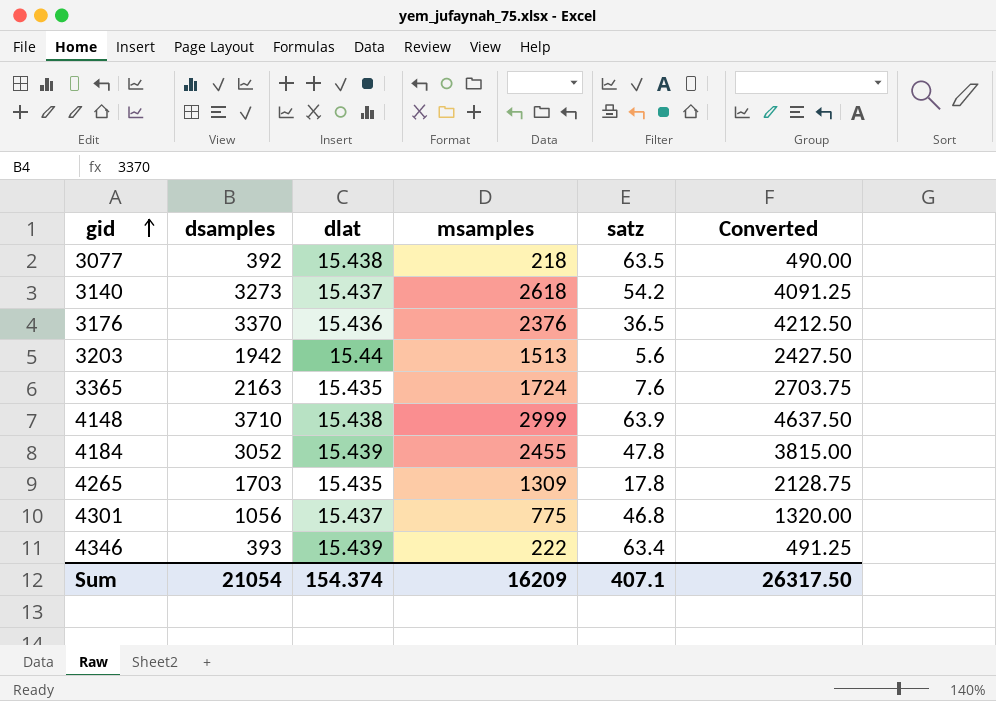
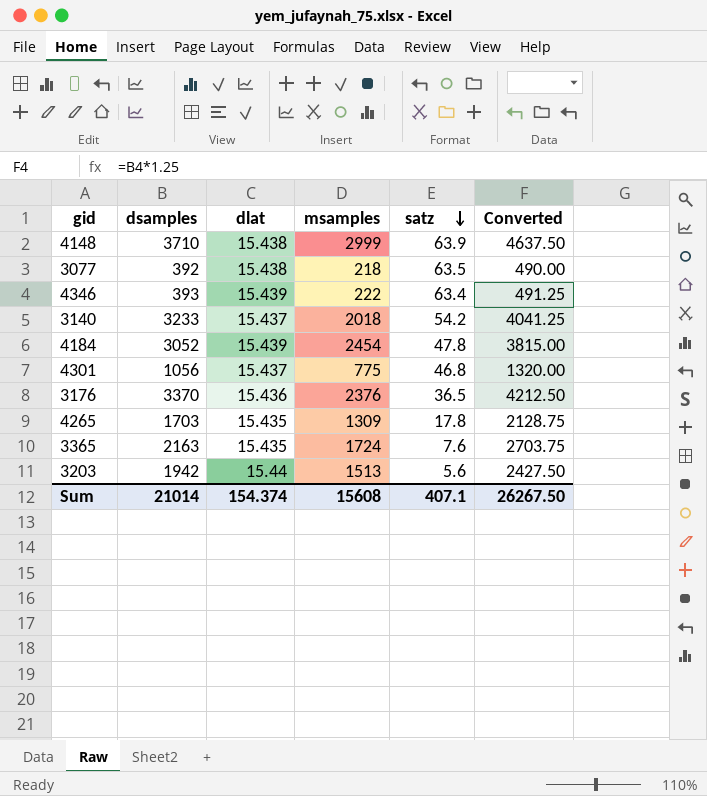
row order: gid ascending -> satz descending
3140 | dsamples: 3273 -> 3233
3140 | msamples: 2618 -> 2018
3140 | Converted: 4091.25 -> 4041.25
4184 | msamples: 2455 -> 2454
Sum | dsamples: 21054 -> 21014
Sum | msamples: 16209 -> 15608
Sum | Converted: 26317.50 -> 26267.50

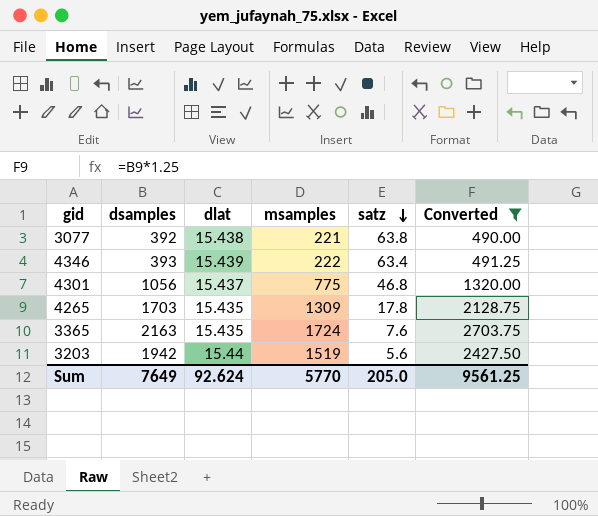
filter: none -> Converted <= 2703.75
3077 | msamples: 218 -> 221
3077 | satz: 63.5 -> 63.8
3203 | msamples: 1513 -> 1519
Sum | dsamples: 21014 -> 7649
Sum | dlat: 154.374 -> 92.624
Sum | msamples: 15608 -> 5770
Sum | satz: 407.1 -> 205.0
Sum | Converted: 26267.50 -> 9561.25

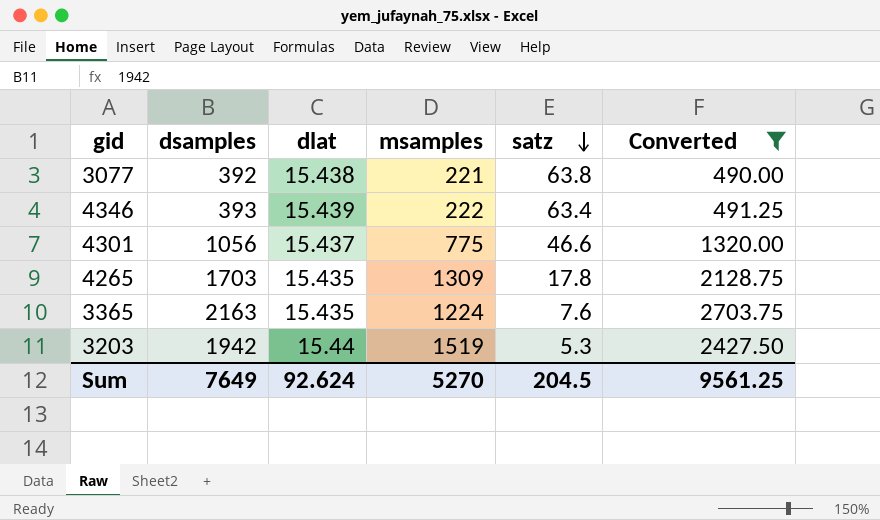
4301 | satz: 46.8 -> 46.6
3365 | msamples: 1724 -> 1224
3203 | satz: 5.6 -> 5.3
Sum | msamples: 5770 -> 5270
Sum | satz: 205.0 -> 204.5

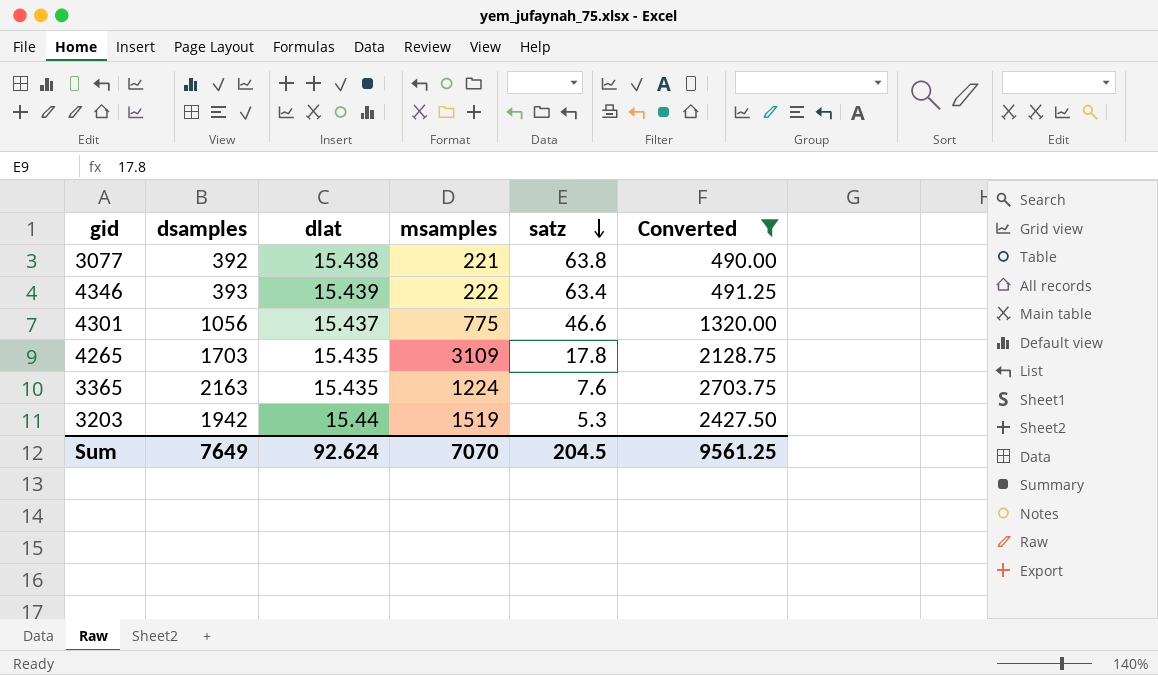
4265 | msamples: 1309 -> 3109
Sum | msamples: 5270 -> 7070

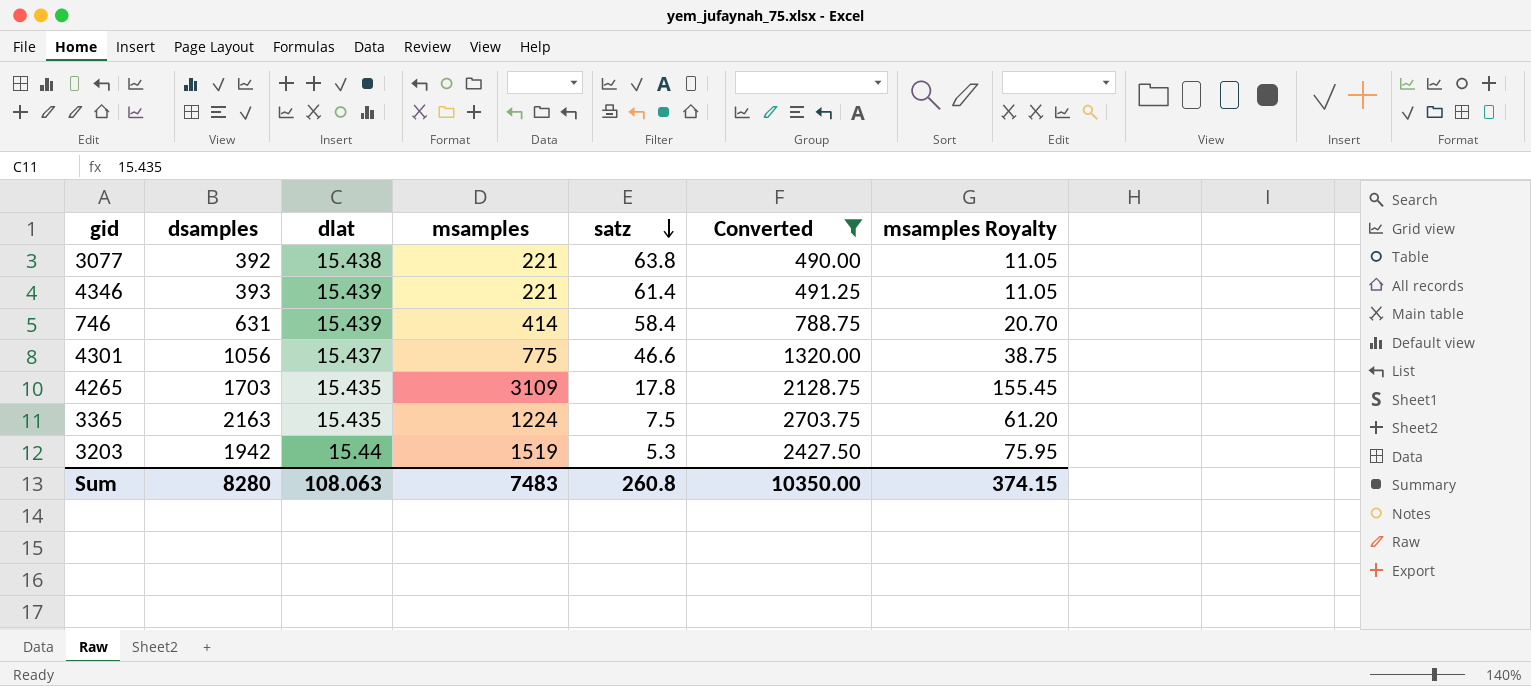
column msamples Royalty | formula: none -> [msamples] * 0.05
4346 | msamples: 222 -> 221
4346 | satz: 63.4 -> 61.4
row 746: none -> 631 | 15.439 | 414 | 58.4 | 788.75 | 20.70
3365 | satz: 7.6 -> 7.5
Sum | dsamples: 7649 -> 8280
Sum | dlat: 92.624 -> 108.063
Sum | msamples: 7070 -> 7483
Sum | satz: 204.5 -> 260.8
Sum | Converted: 9561.25 -> 10350.00

